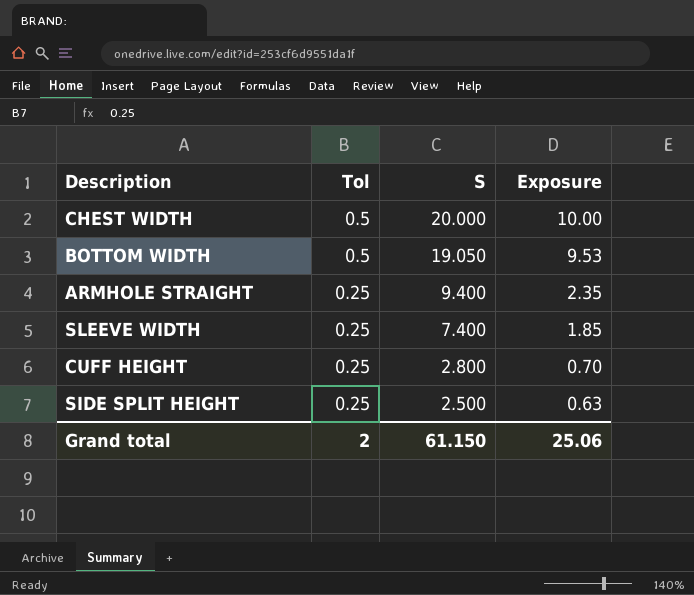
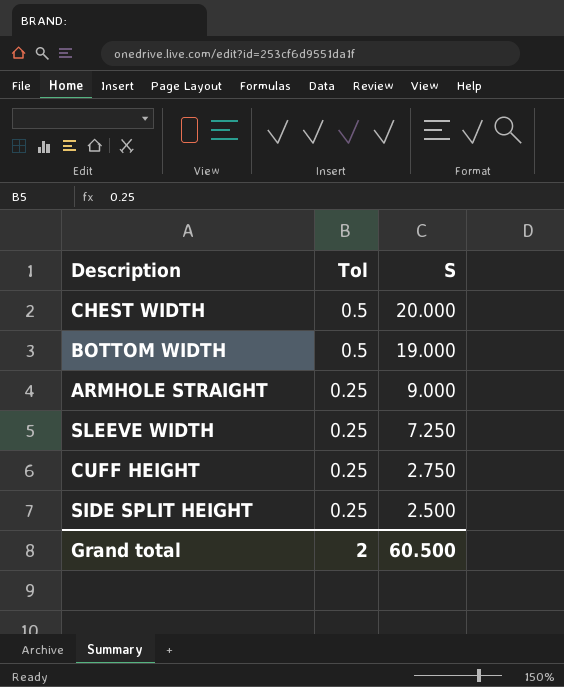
column Exposure | formula: [Tol] * [S] -> none
BOTTOM WIDTH | S: 19.050 -> 19.000
ARMHOLE STRAIGHT | S: 9.400 -> 9.000
SLEEVE WIDTH | S: 7.400 -> 7.250
CUFF HEIGHT | S: 2.800 -> 2.750
Grand total | S: 61.150 -> 60.500

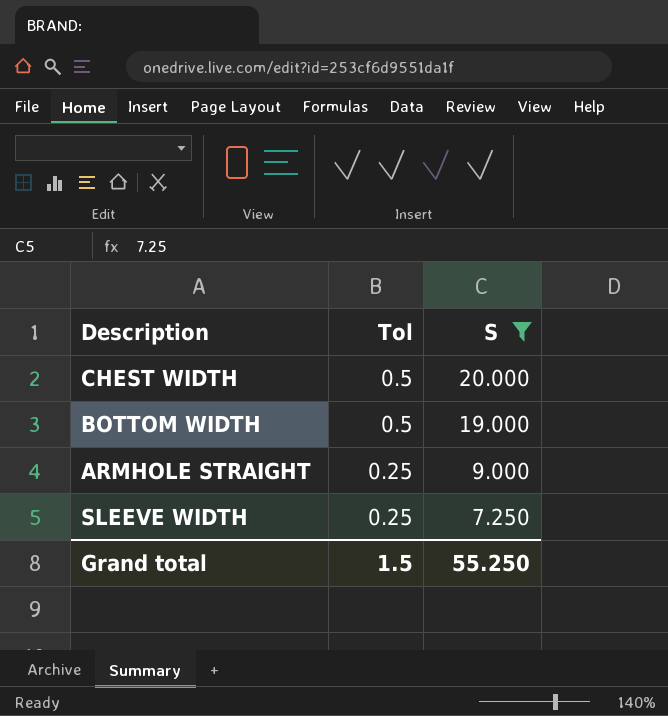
filter: none -> S >= 7.250
Grand total | Tol: 2 -> 1.5
Grand total | S: 60.500 -> 55.250

